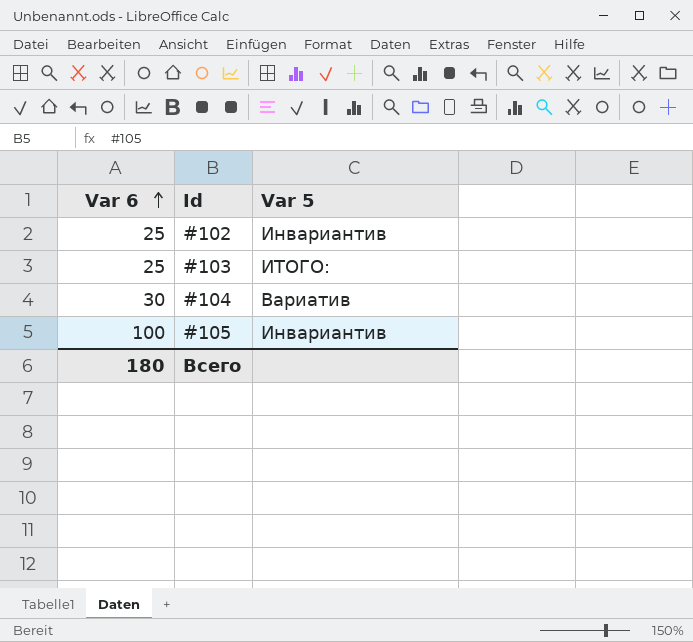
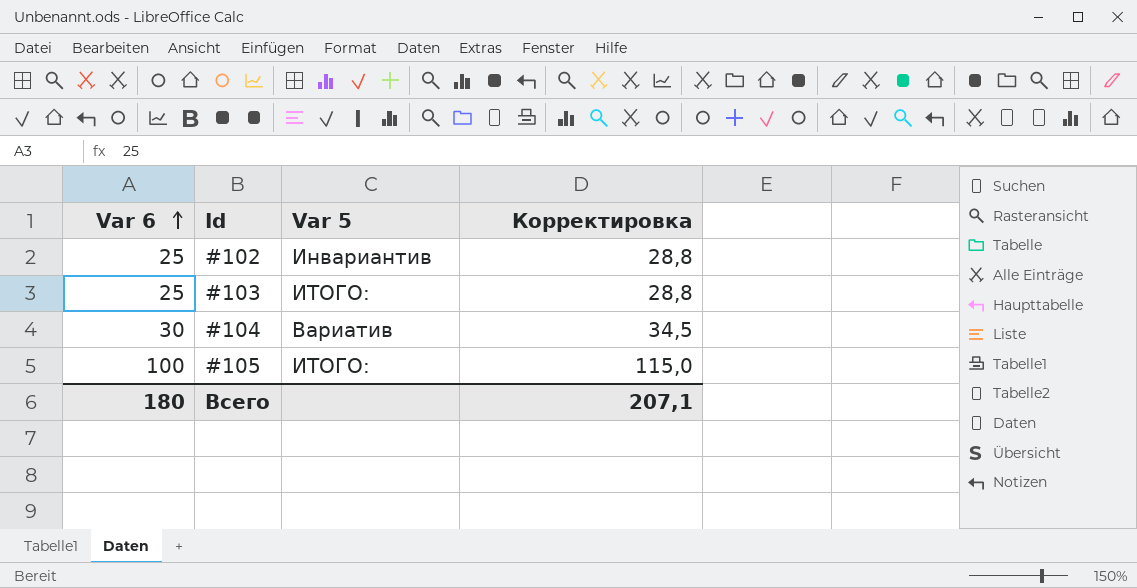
column Корректировка | formula: none -> [Var 6] * 1,15
#105 | Var 5: Инвариантив -> ИТОГО:

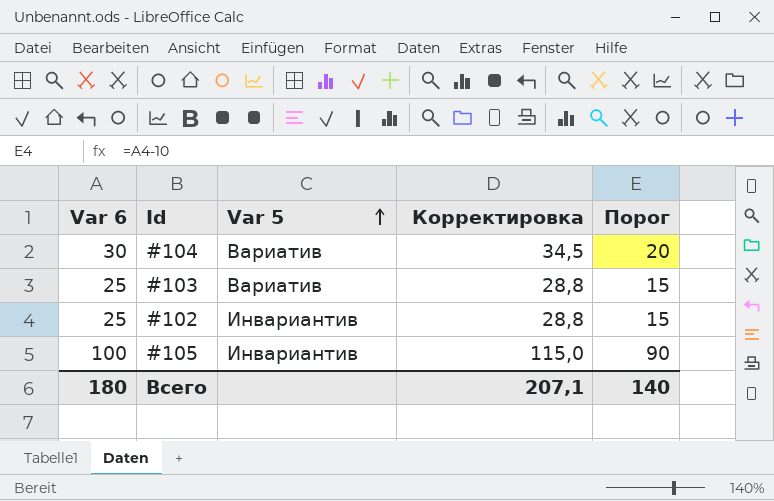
row order: Var 6 ascending -> Var 5 ascending
column Порог | formula: none -> [Var 6] - 10
#103 | Var 5: ИТОГО: -> Вариатив
#105 | Var 5: ИТОГО: -> Инвариантив

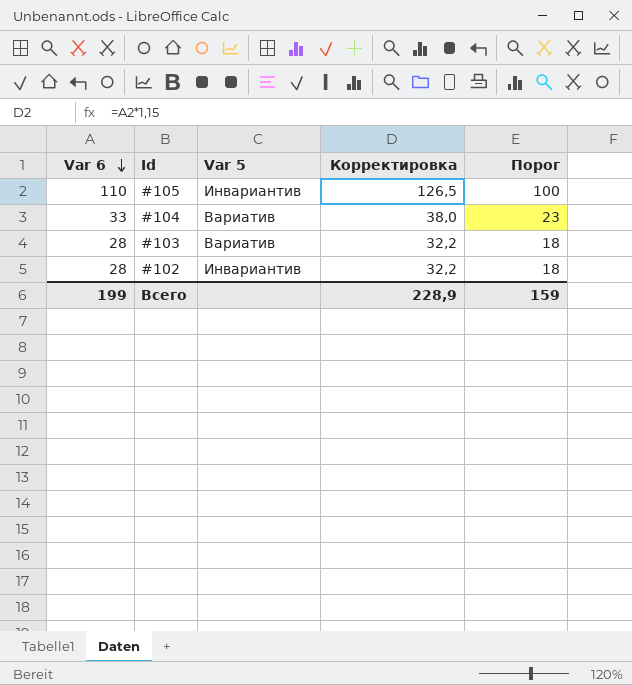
row order: Var 5 ascending -> Var 6 descending
#105 | Var 6: 100 -> 110
#105 | Корректировка: 115,0 -> 126,5
#105 | Порог: 90 -> 100
#104 | Var 6: 30 -> 33
#104 | Корректировка: 34,5 -> 38,0
#104 | Порог: 20 -> 23
#103 | Var 6: 25 -> 28
#103 | Корректировка: 28,8 -> 32,2
#103 | Порог: 15 -> 18
#102 | Var 6: 25 -> 28
#102 | Корректировка: 28,8 -> 32,2
#102 | Порог: 15 -> 18
Всего | Var 6: 180 -> 199
Всего | Корректировка: 207,1 -> 228,9
Всего | Порог: 140 -> 159

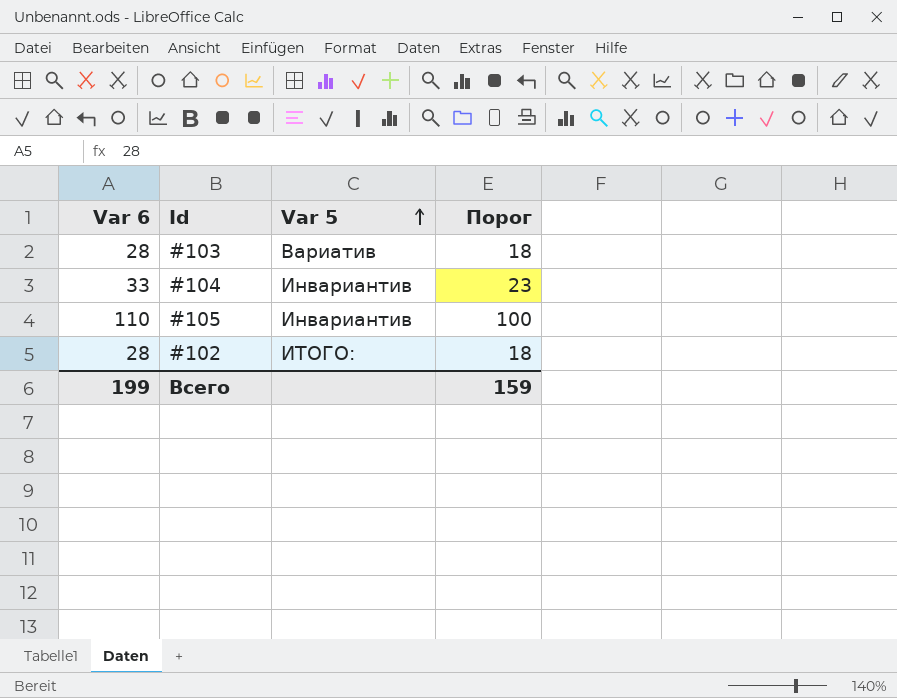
row order: Var 6 descending -> Var 5 ascending
column Корректировка | formula: [Var 6] * 1,15 -> none
#104 | Var 5: Вариатив -> Инвариантив
#102 | Var 5: Инвариантив -> ИТОГО:

